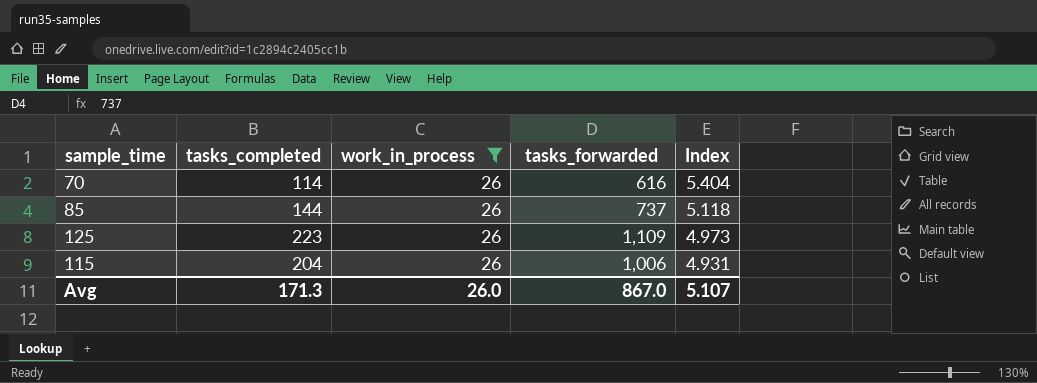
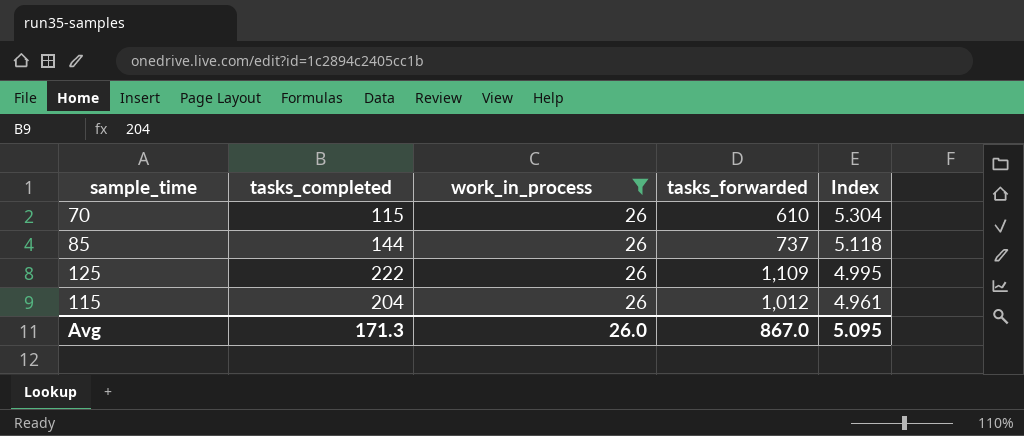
70 | tasks_completed: 114 -> 115
70 | tasks_forwarded: 616 -> 610
70 | Index: 5.404 -> 5.304
125 | tasks_completed: 223 -> 222
125 | Index: 4.973 -> 4.995
115 | tasks_forwarded: 1,006 -> 1,012
115 | Index: 4.931 -> 4.961
Avg | Index: 5.107 -> 5.095

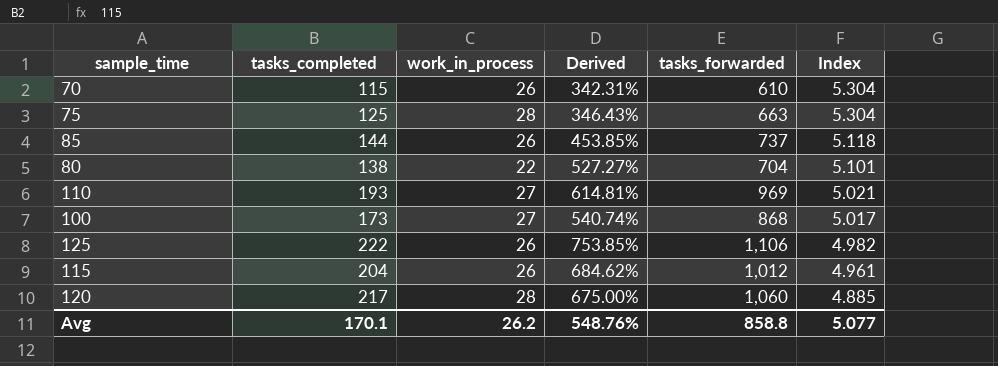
filter: work_in_process = 26 -> none
column Derived | formula: none -> ([tasks_completed] - [work_in_process]) / [work_in_process]
125 | tasks_forwarded: 1,109 -> 1,106
125 | Index: 4.995 -> 4.982
Avg | tasks_completed: 171.3 -> 170.1
Avg | work_in_process: 26.0 -> 26.2
Avg | tasks_forwarded: 867.0 -> 858.8
Avg | Index: 5.095 -> 5.077

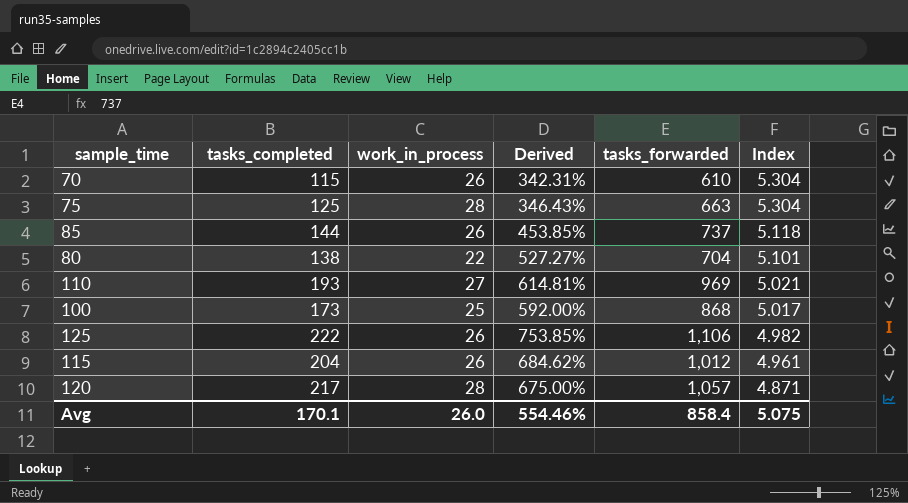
100 | work_in_process: 27 -> 25
100 | Derived: 540.74% -> 592.00%
120 | tasks_forwarded: 1,060 -> 1,057
120 | Index: 4.885 -> 4.871
Avg | work_in_process: 26.2 -> 26.0
Avg | Derived: 548.76% -> 554.46%
Avg | tasks_forwarded: 858.8 -> 858.4
Avg | Index: 5.077 -> 5.075

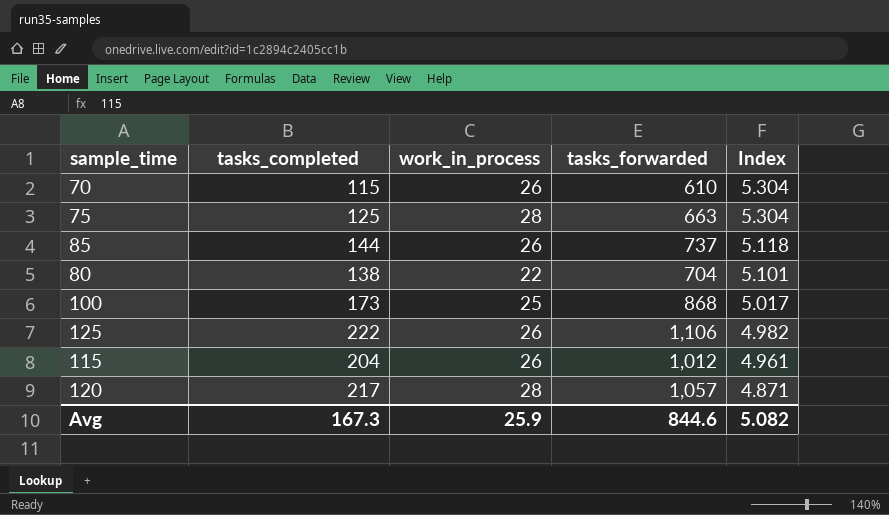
column Derived | formula: ([tasks_completed] - [work_in_process]) / [work_in_process] -> none
row 110: 193 | 27 | 614.81% | 969 | 5.021 -> none
Avg | tasks_completed: 170.1 -> 167.3
Avg | work_in_process: 26.0 -> 25.9
Avg | tasks_forwarded: 858.4 -> 844.6
Avg | Index: 5.075 -> 5.082

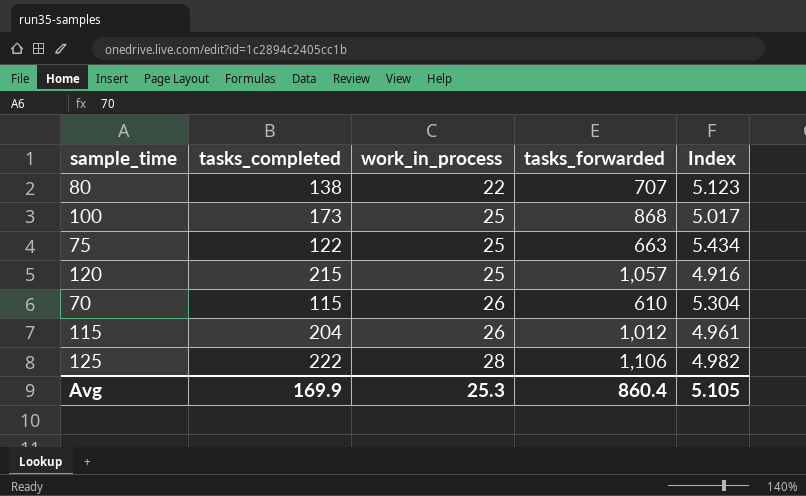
row order: Index descending -> work_in_process ascending
row 85: 144 | 26 | 737 | 5.118 -> none
80 | tasks_forwarded: 704 -> 707
80 | Index: 5.101 -> 5.123
75 | tasks_completed: 125 -> 122
75 | work_in_process: 28 -> 25
75 | Index: 5.304 -> 5.434
120 | tasks_completed: 217 -> 215
120 | work_in_process: 28 -> 25
120 | Index: 4.871 -> 4.916
125 | work_in_process: 26 -> 28
Avg | tasks_completed: 167.3 -> 169.9
Avg | work_in_process: 25.9 -> 25.3
Avg | tasks_forwarded: 844.6 -> 860.4
Avg | Index: 5.082 -> 5.105

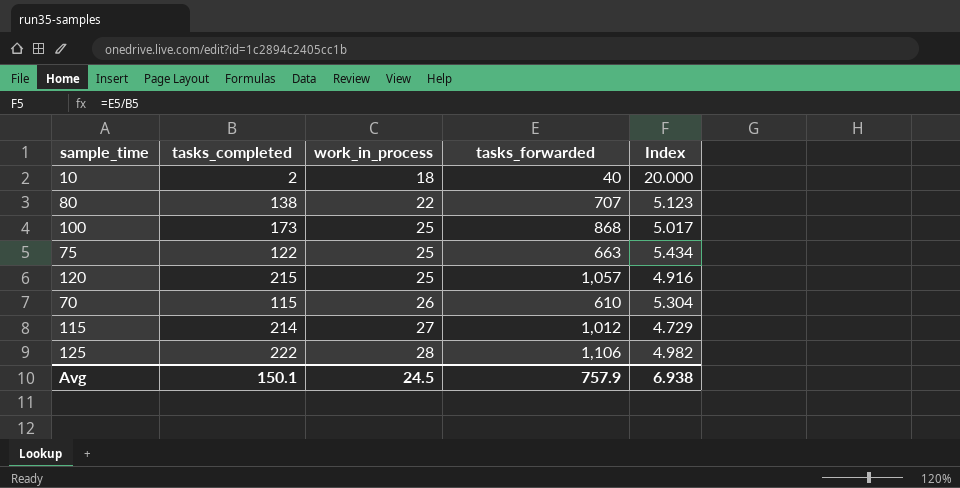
row 10: none -> 2 | 18 | 40 | 20.000
115 | tasks_completed: 204 -> 214
115 | work_in_process: 26 -> 27
115 | Index: 4.961 -> 4.729
Avg | tasks_completed: 169.9 -> 150.1
Avg | work_in_process: 25.3 -> 24.5
Avg | tasks_forwarded: 860.4 -> 757.9
Avg | Index: 5.105 -> 6.938

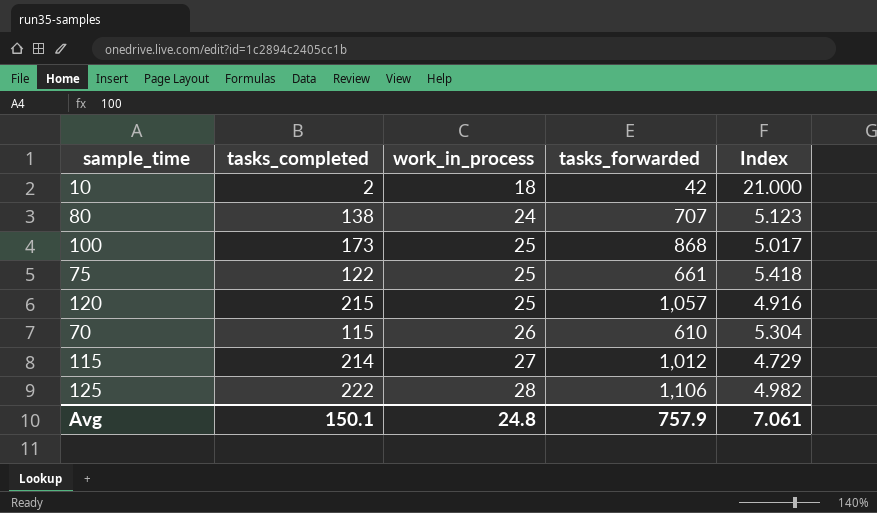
10 | tasks_forwarded: 40 -> 42
10 | Index: 20.000 -> 21.000
80 | work_in_process: 22 -> 24
75 | tasks_forwarded: 663 -> 661
75 | Index: 5.434 -> 5.418
Avg | work_in_process: 24.5 -> 24.8
Avg | Index: 6.938 -> 7.061

